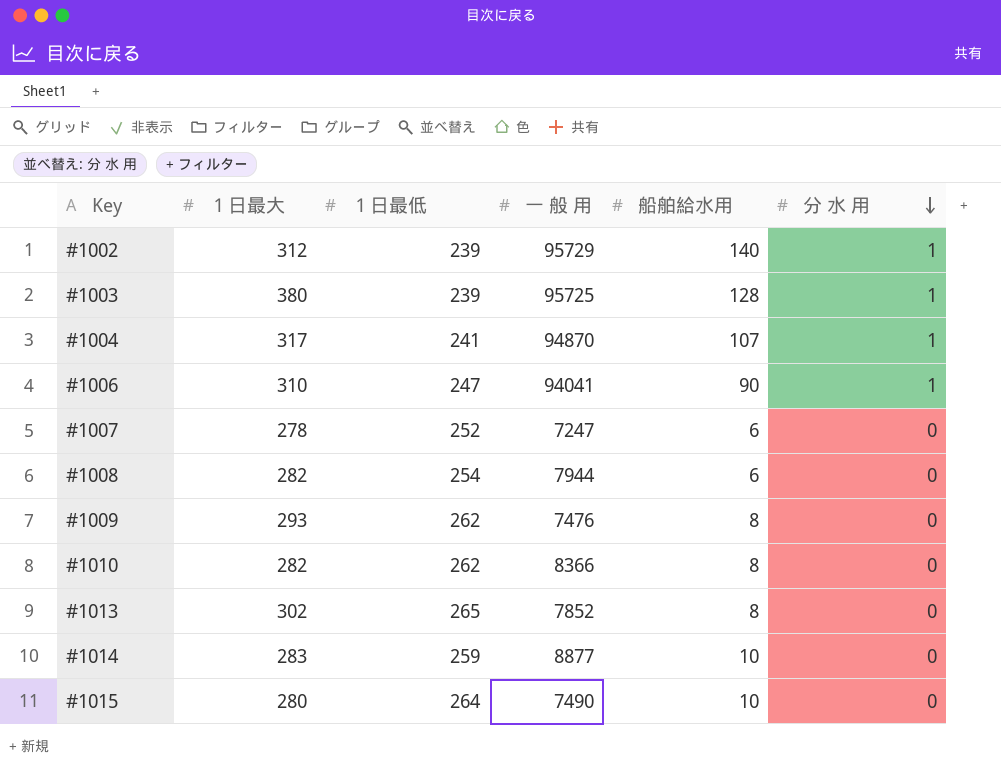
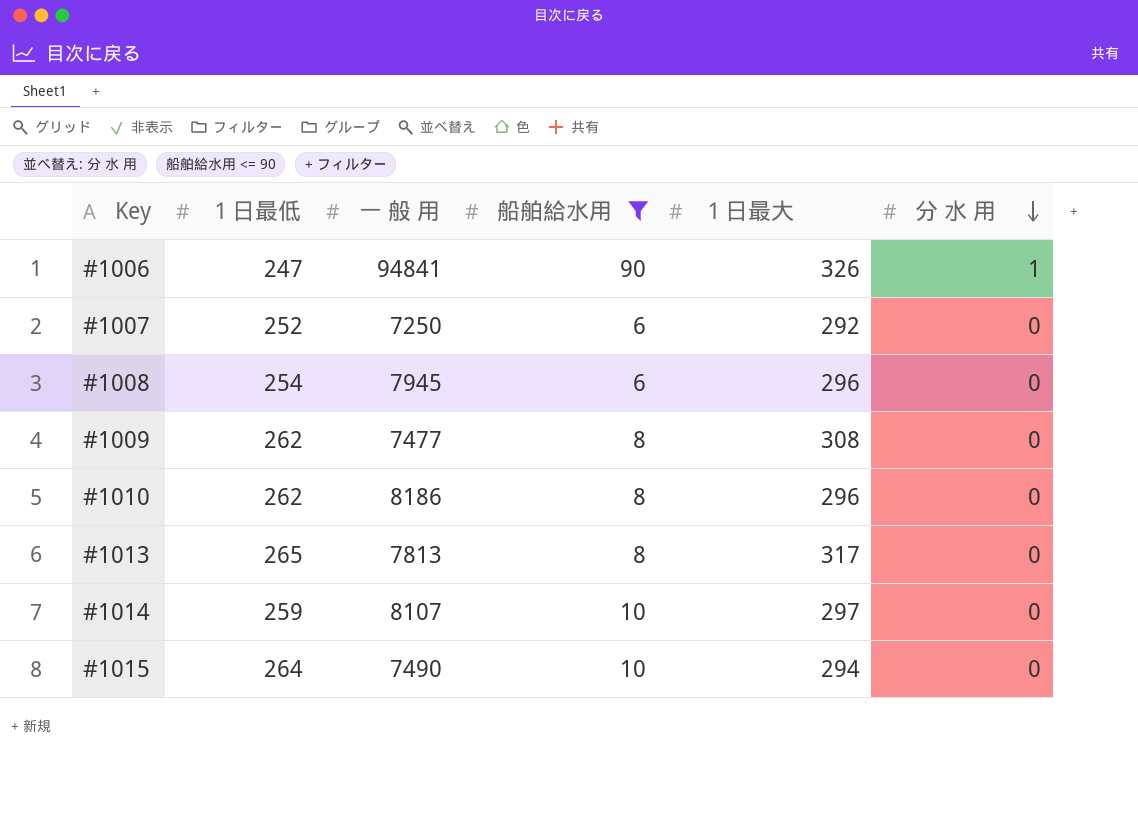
filter: none -> 船舶給水用 <= 90
column １日最大 | position: 2 -> 5
#1006 | 一 般 用: 94041 -> 94841
#1006 | １日最大: 310 -> 326
#1007 | 一 般 用: 7247 -> 7250
#1007 | １日最大: 278 -> 292
#1008 | 一 般 用: 7944 -> 7945
#1008 | １日最大: 282 -> 296
#1009 | 一 般 用: 7476 -> 7477
#1009 | １日最大: 293 -> 308
#1010 | 一 般 用: 8366 -> 8186
#1010 | １日最大: 282 -> 296
#1013 | 一 般 用: 7852 -> 7813
#1013 | １日最大: 302 -> 317
#1014 | 一 般 用: 8877 -> 8107
#1014 | １日最大: 283 -> 297
#1015 | １日最大: 280 -> 294

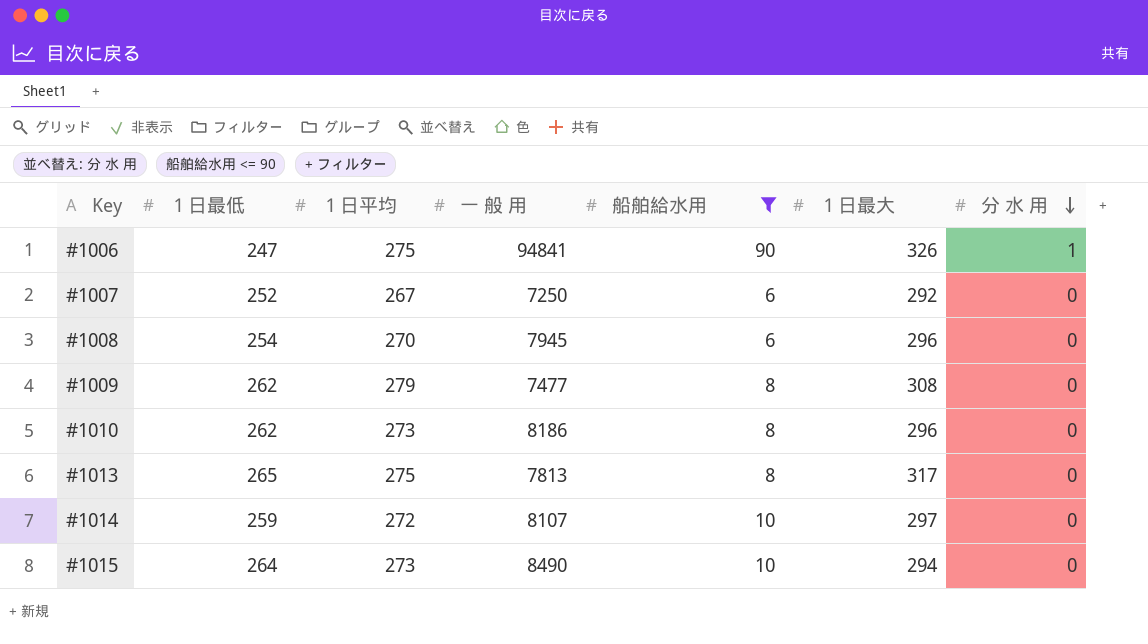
column １日平均 | position: none -> 3
#1015 | 一 般 用: 7490 -> 8490

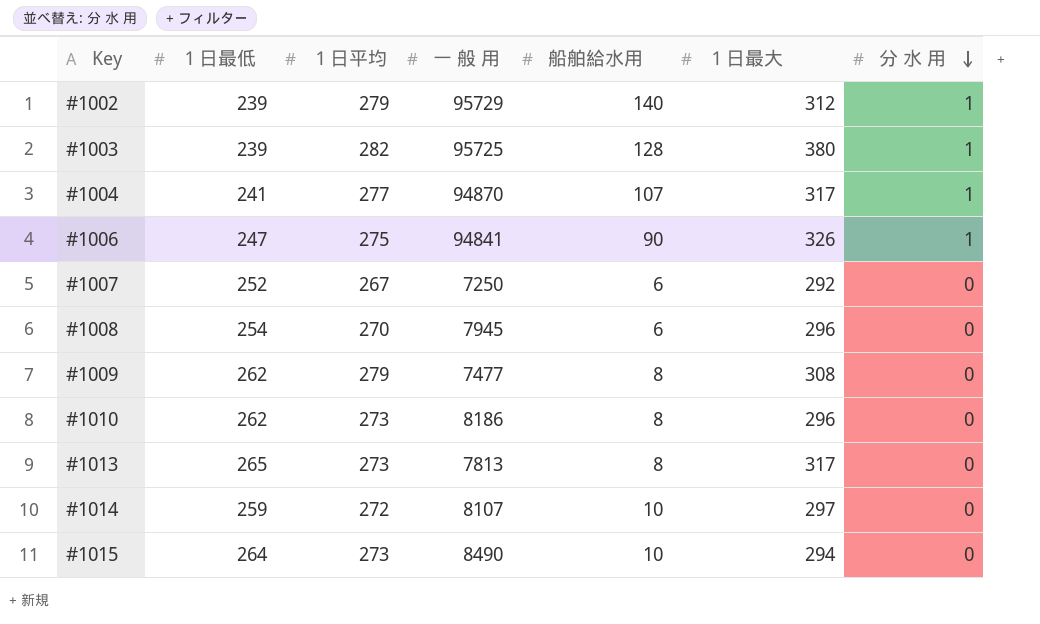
filter: 船舶給水用 <= 90 -> none
#1013 | １日平均: 275 -> 273

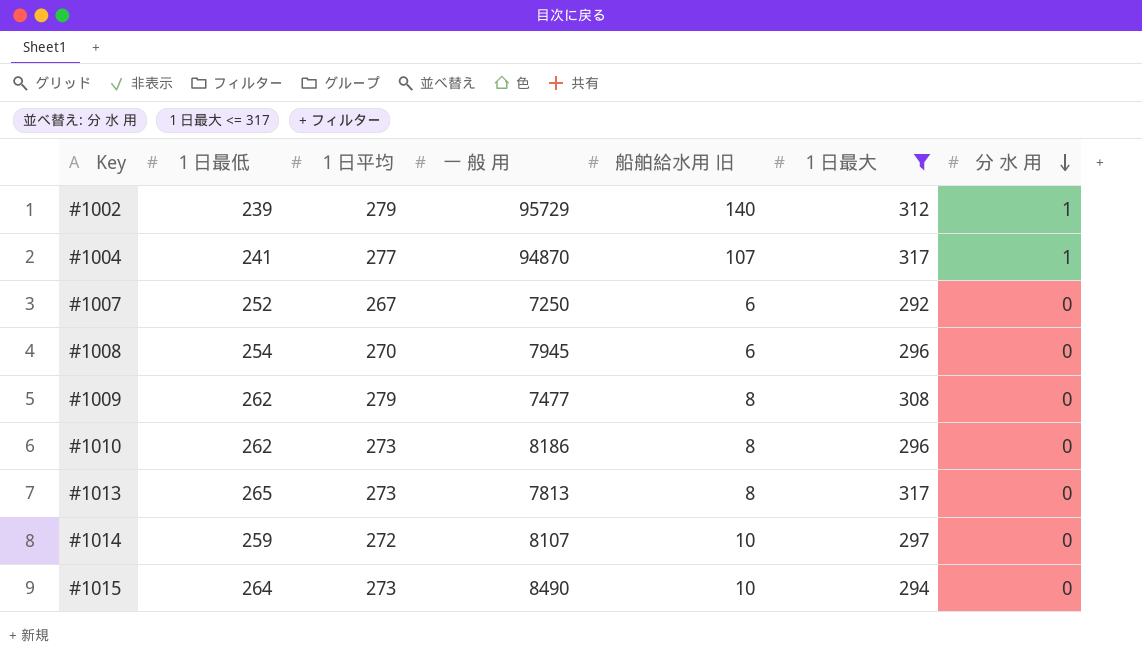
filter: none -> １日最大 <= 317
column name: 船舶給水用 -> 船舶給水用 旧

